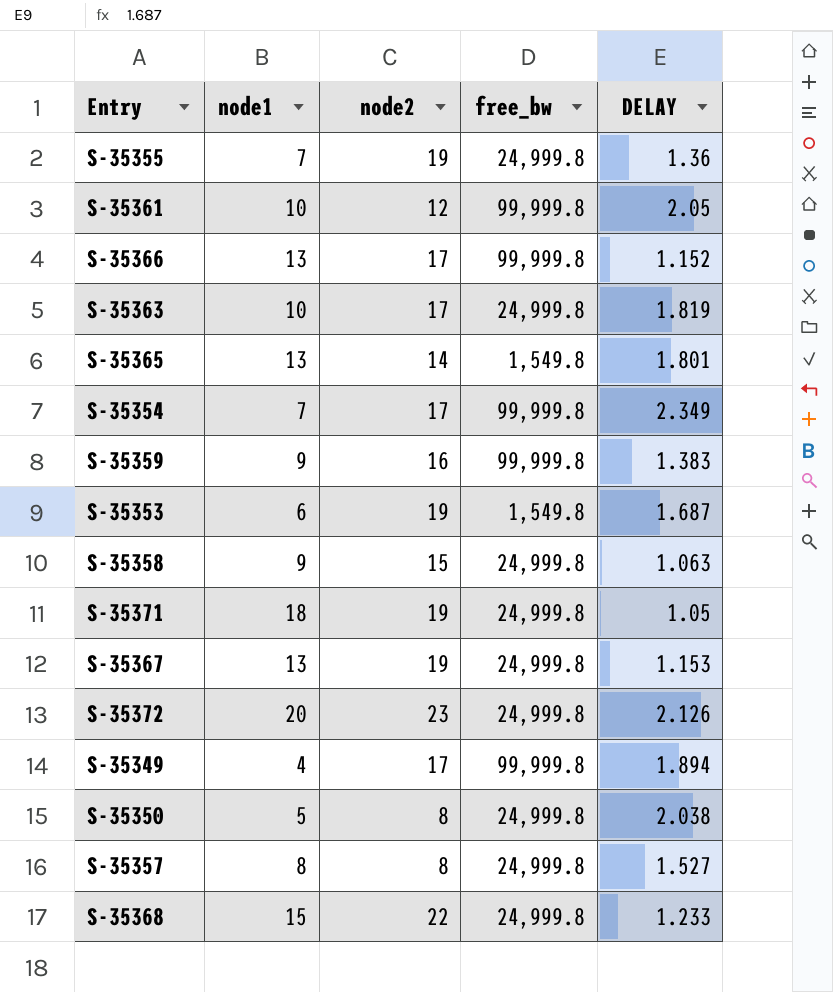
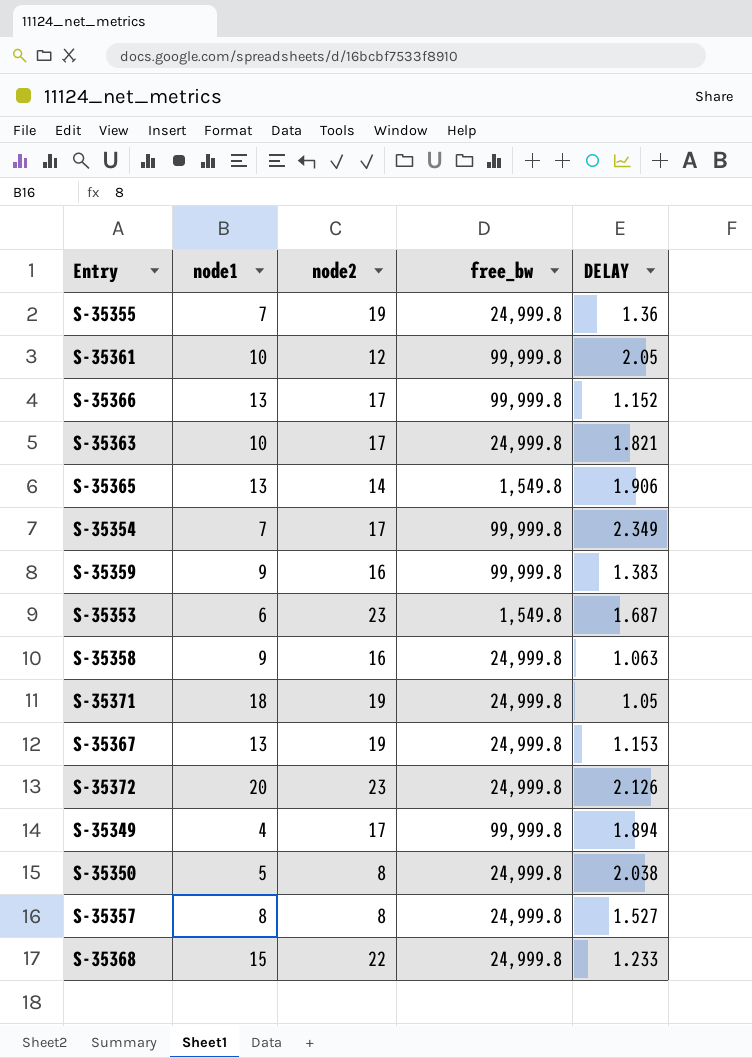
S-35363 | DELAY: 1.819 -> 1.821
S-35365 | DELAY: 1.801 -> 1.906
S-35353 | node2: 19 -> 23
S-35358 | node2: 15 -> 16

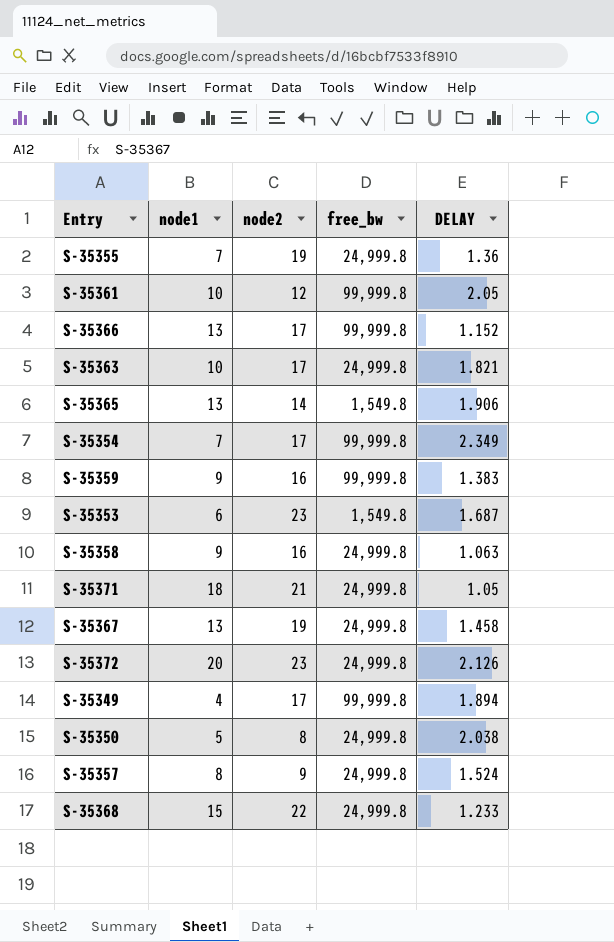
S-35371 | node2: 19 -> 21
S-35367 | DELAY: 1.153 -> 1.458
S-35357 | node2: 8 -> 9
S-35357 | DELAY: 1.527 -> 1.524

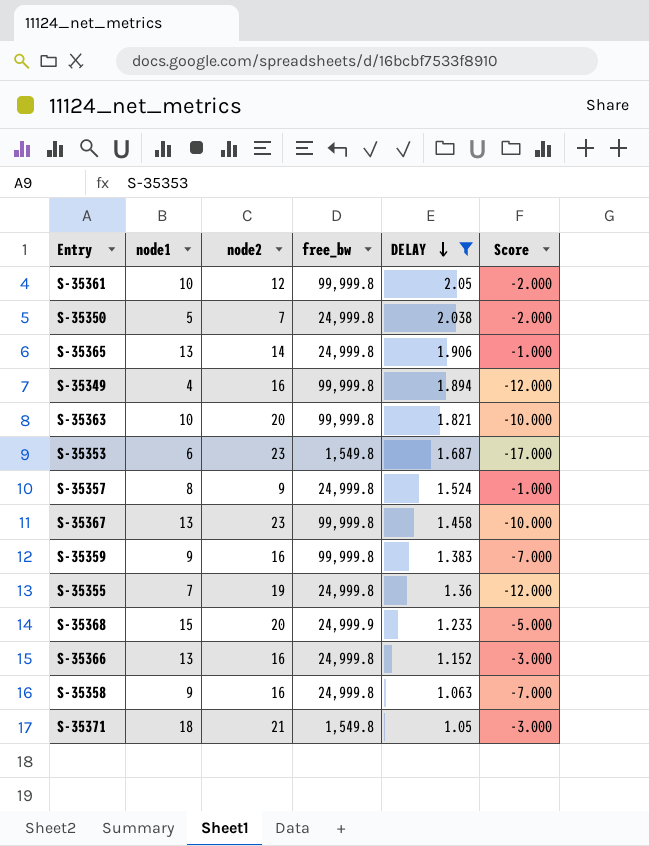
filter: none -> DELAY <= 2.05
row order: none -> DELAY descending
column Score | formula: none -> [node1] - [node2]
S-35350 | node2: 8 -> 7
S-35365 | free_bw: 1,549.8 -> 24,999.8
S-35349 | node2: 17 -> 16
S-35363 | node2: 17 -> 20
S-35363 | free_bw: 24,999.8 -> 99,999.8
S-35367 | node2: 19 -> 23
S-35367 | free_bw: 24,999.8 -> 99,999.8
S-35368 | node2: 22 -> 20
S-35368 | free_bw: 24,999.8 -> 24,999.9
S-35366 | node2: 17 -> 16
S-35366 | free_bw: 99,999.8 -> 24,999.8
S-35371 | free_bw: 24,999.8 -> 1,549.8

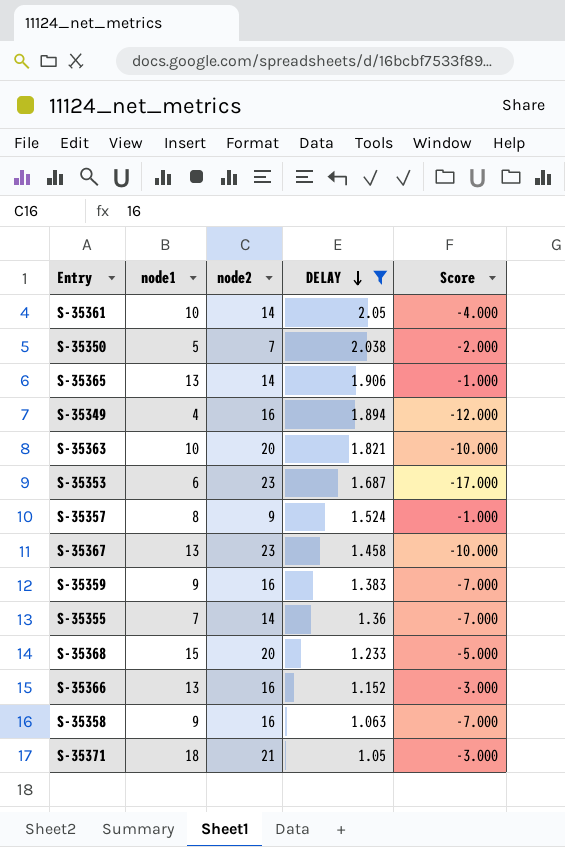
column free_bw | position: 4 -> none
S-35361 | node2: 12 -> 14
S-35361 | Score: -2.000 -> -4.000
S-35355 | node2: 19 -> 14
S-35355 | Score: -12.000 -> -7.000

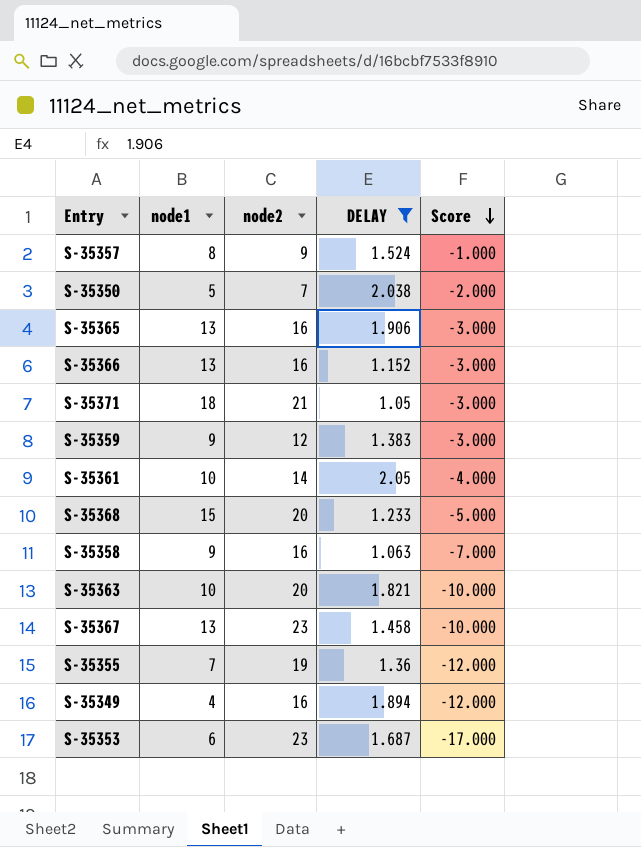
row order: DELAY descending -> Score descending
S-35365 | node2: 14 -> 16
S-35365 | Score: -1.000 -> -3.000
S-35359 | node2: 16 -> 12
S-35359 | Score: -7.000 -> -3.000
S-35355 | node2: 14 -> 19
S-35355 | Score: -7.000 -> -12.000

